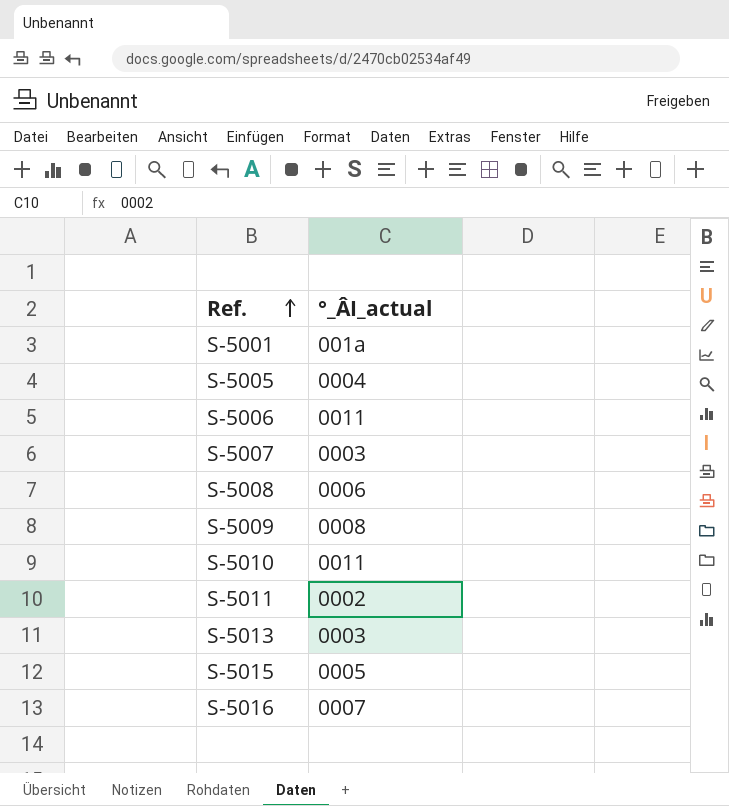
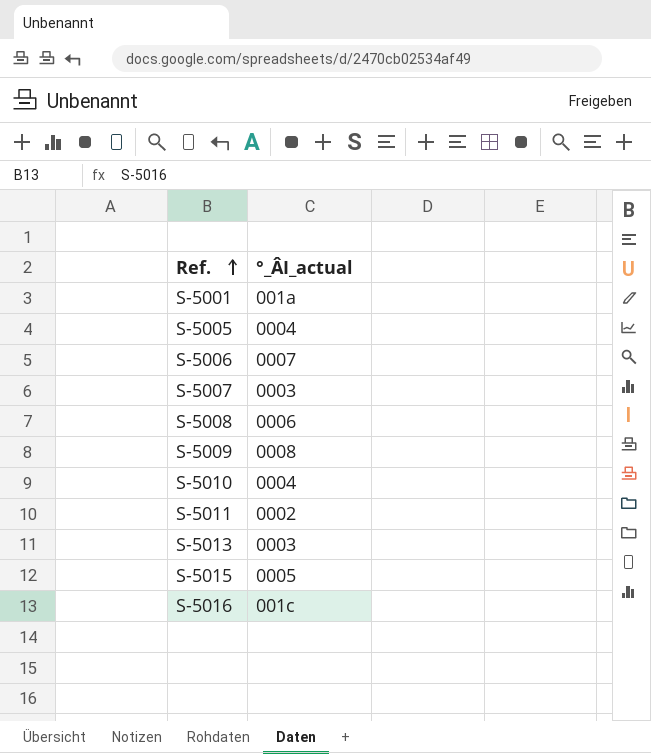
S-5006 | °_ÂI_actual: 0011 -> 0007
S-5010 | °_ÂI_actual: 0011 -> 0004
S-5016 | °_ÂI_actual: 0007 -> 001c

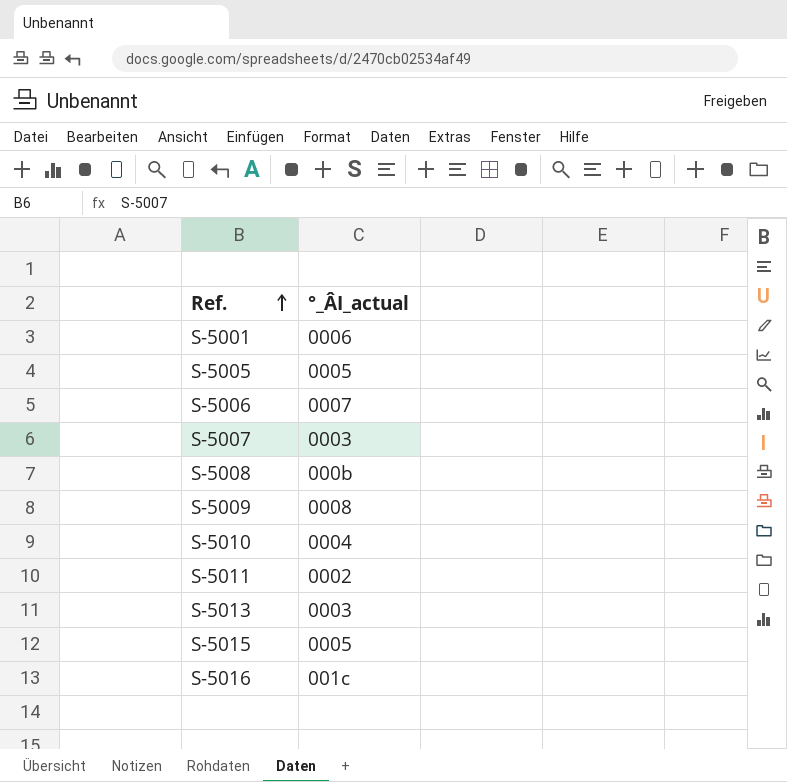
S-5001 | °_ÂI_actual: 001a -> 0006
S-5005 | °_ÂI_actual: 0004 -> 0005
S-5008 | °_ÂI_actual: 0006 -> 000b

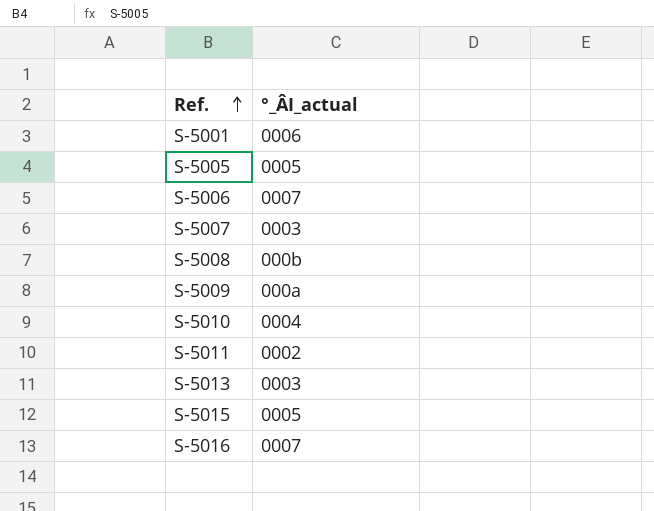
S-5009 | °_ÂI_actual: 0008 -> 000a
S-5016 | °_ÂI_actual: 001c -> 0007

